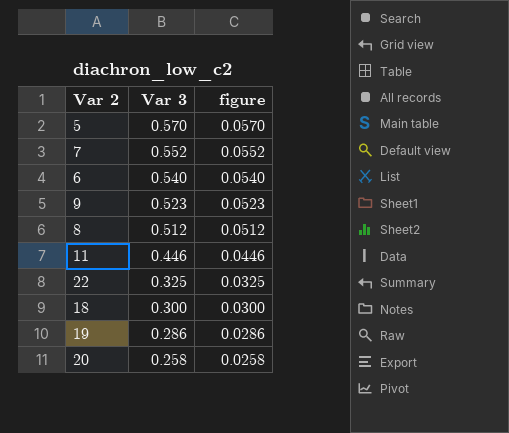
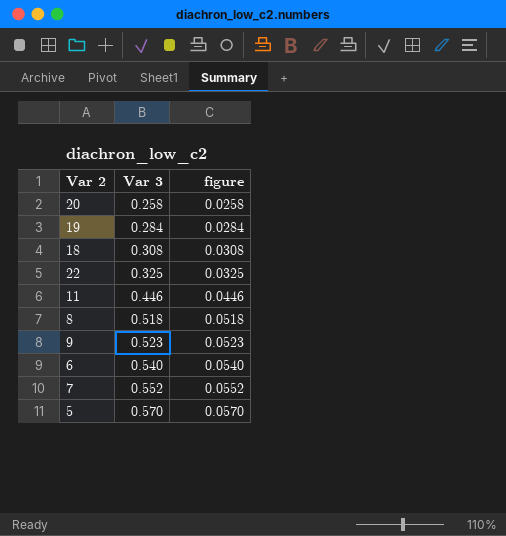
row order: Var 3 descending -> Var 3 ascending
19 | Var 3: 0.286 -> 0.284
19 | figure: 0.0286 -> 0.0284
18 | Var 3: 0.300 -> 0.308
18 | figure: 0.0300 -> 0.0308
8 | Var 3: 0.512 -> 0.518
8 | figure: 0.0512 -> 0.0518

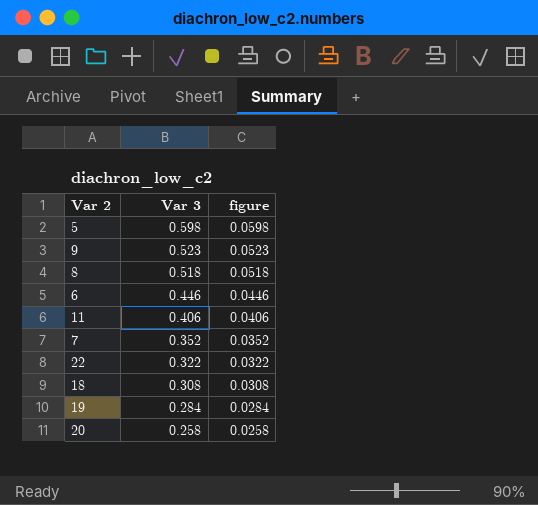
row order: Var 3 ascending -> Var 3 descending
5 | Var 3: 0.570 -> 0.598
5 | figure: 0.0570 -> 0.0598
6 | Var 3: 0.540 -> 0.446
6 | figure: 0.0540 -> 0.0446
11 | Var 3: 0.446 -> 0.406
11 | figure: 0.0446 -> 0.0406
7 | Var 3: 0.552 -> 0.352
7 | figure: 0.0552 -> 0.0352
22 | Var 3: 0.325 -> 0.322
22 | figure: 0.0325 -> 0.0322

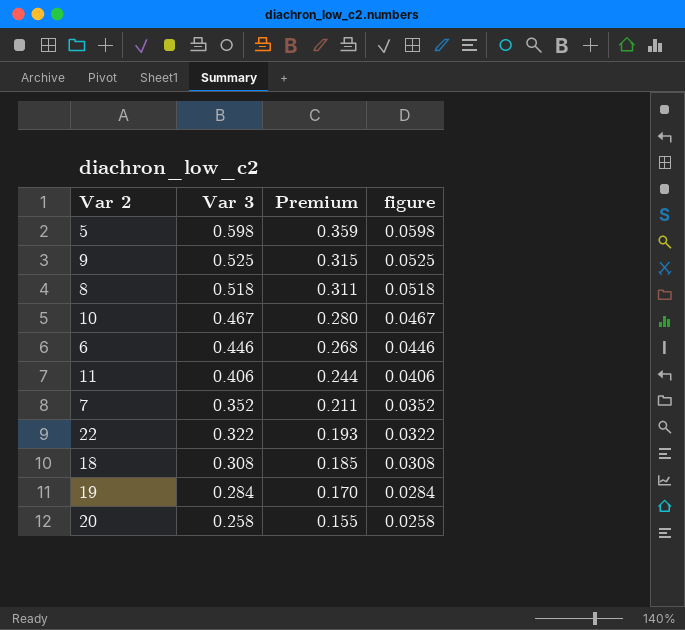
column Premium | formula: none -> [Var 3] * 0.6
9 | Var 3: 0.523 -> 0.525
9 | figure: 0.0523 -> 0.0525
row 10: none -> 0.467 | 0.280 | 0.0467

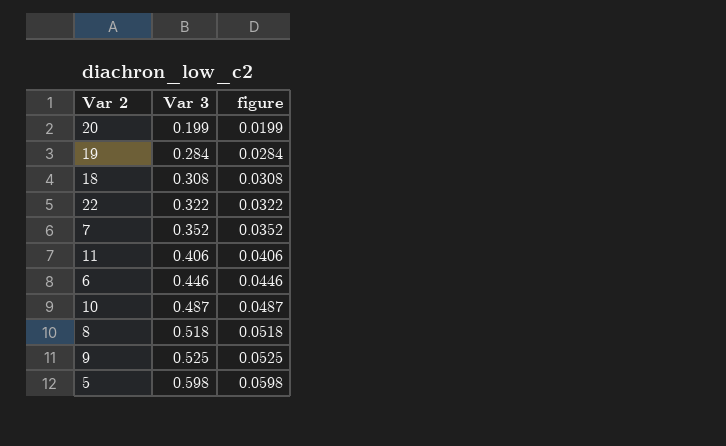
row order: Var 3 descending -> Var 3 ascending
column Premium | formula: [Var 3] * 0.6 -> none
20 | Var 3: 0.258 -> 0.199
20 | figure: 0.0258 -> 0.0199
10 | Var 3: 0.467 -> 0.487
10 | figure: 0.0467 -> 0.0487

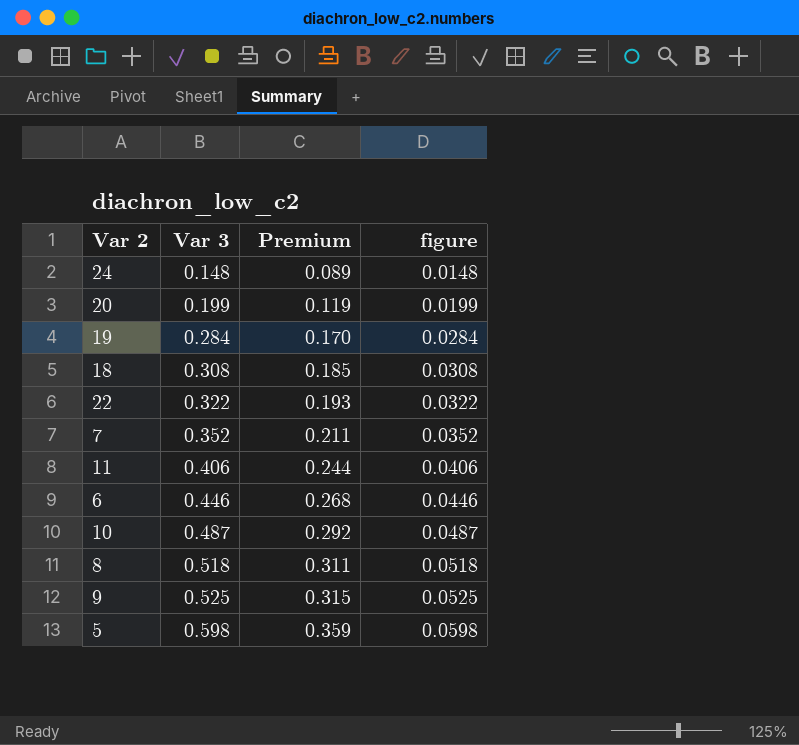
column Premium | formula: none -> [Var 3] * 0.6
row 24: none -> 0.148 | 0.089 | 0.0148

